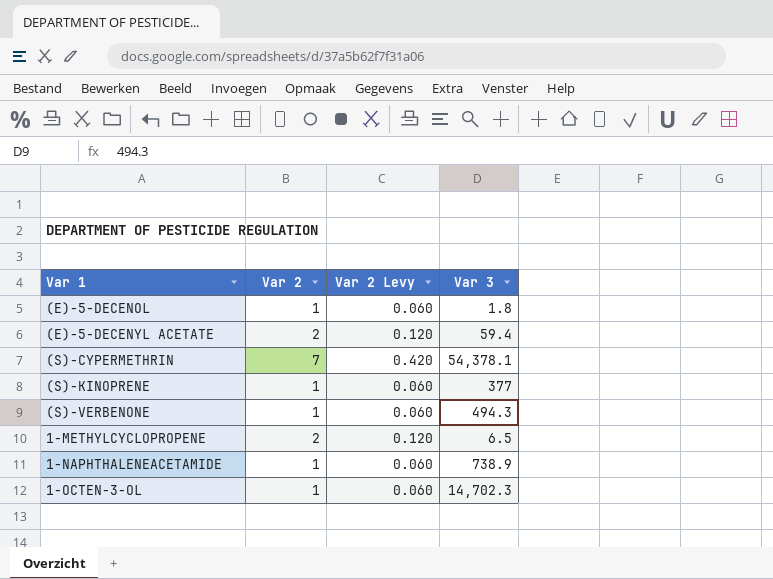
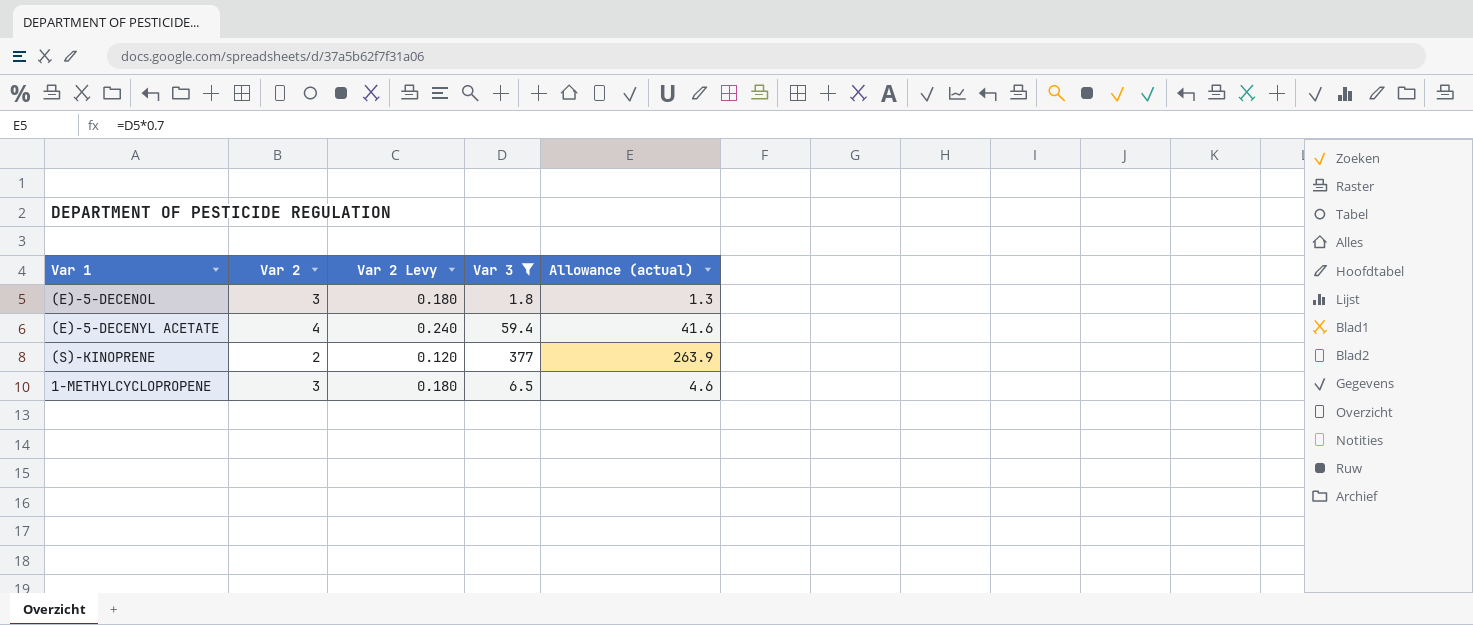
filter: none -> Var 3 <= 377
column Allowance (actual) | formula: none -> [Var 3] * 0.7
(E)-5-DECENOL | Var 2: 1 -> 3
(E)-5-DECENOL | Var 2 Levy: 0.060 -> 0.180
(E)-5-DECENYL ACETATE | Var 2: 2 -> 4
(E)-5-DECENYL ACETATE | Var 2 Levy: 0.120 -> 0.240
(S)-KINOPRENE | Var 2: 1 -> 2
(S)-KINOPRENE | Var 2 Levy: 0.060 -> 0.120
1-METHYLCYCLOPROPENE | Var 2: 2 -> 3
1-METHYLCYCLOPROPENE | Var 2 Levy: 0.120 -> 0.180

